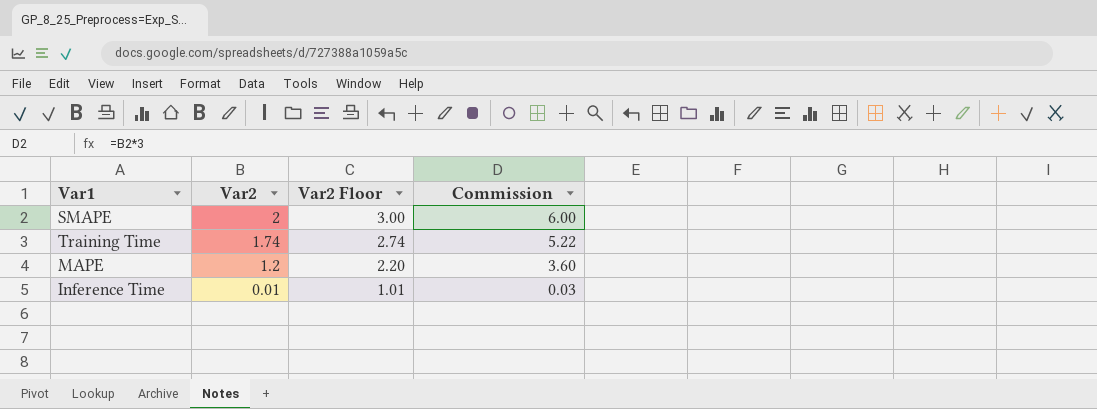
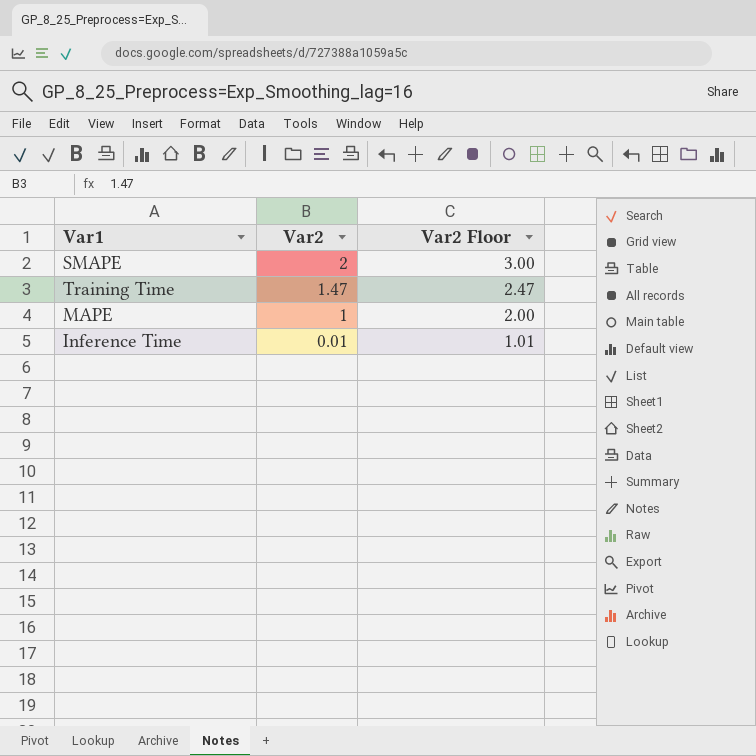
column Commission | formula: [Var2] * 3 -> none
Training Time | Var2: 1.74 -> 1.47
Training Time | Var2 Floor: 2.74 -> 2.47
MAPE | Var2: 1.2 -> 1
MAPE | Var2 Floor: 2.20 -> 2.00

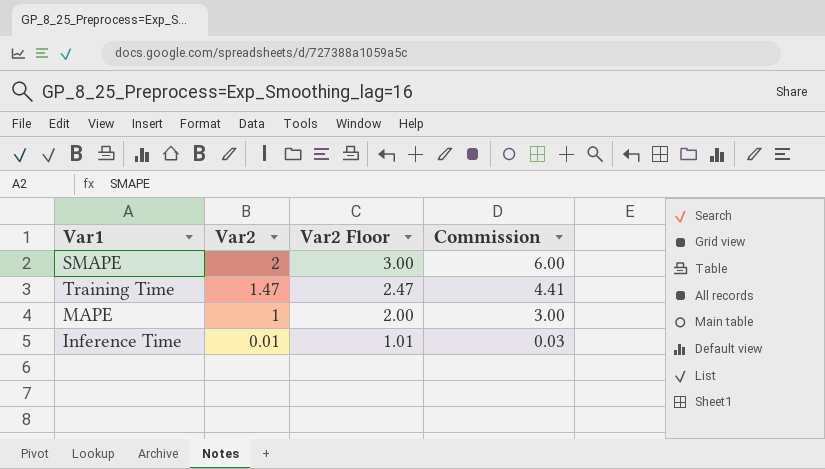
column Commission | formula: none -> [Var2] * 3

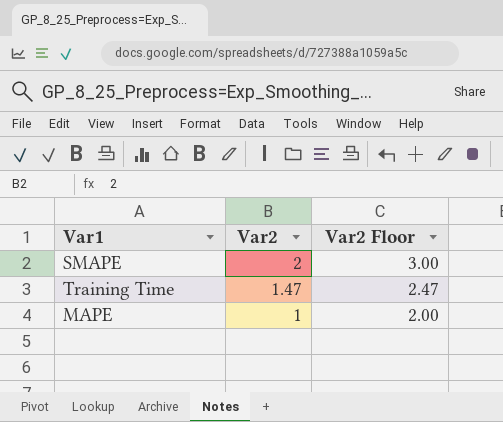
column Commission | formula: [Var2] * 3 -> none
row Inference Time: 0.01 | 1.01 | 0.03 -> none

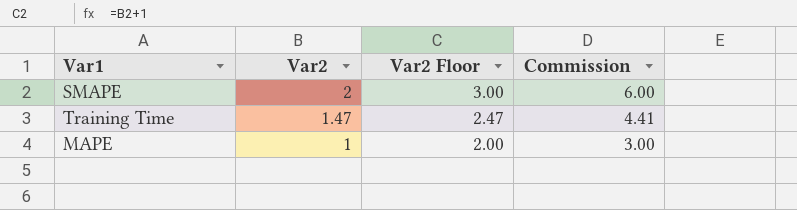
column Commission | formula: none -> [Var2] * 3

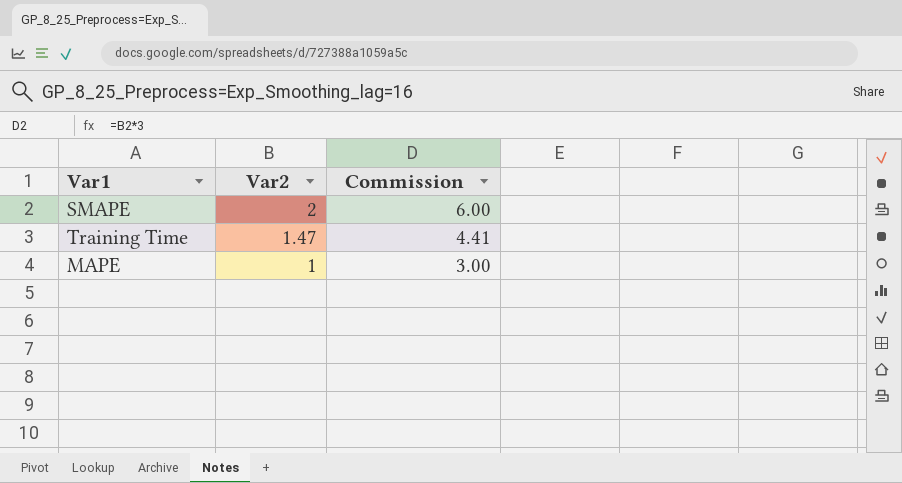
column Var2 Floor | formula: [Var2] + 1 -> none

